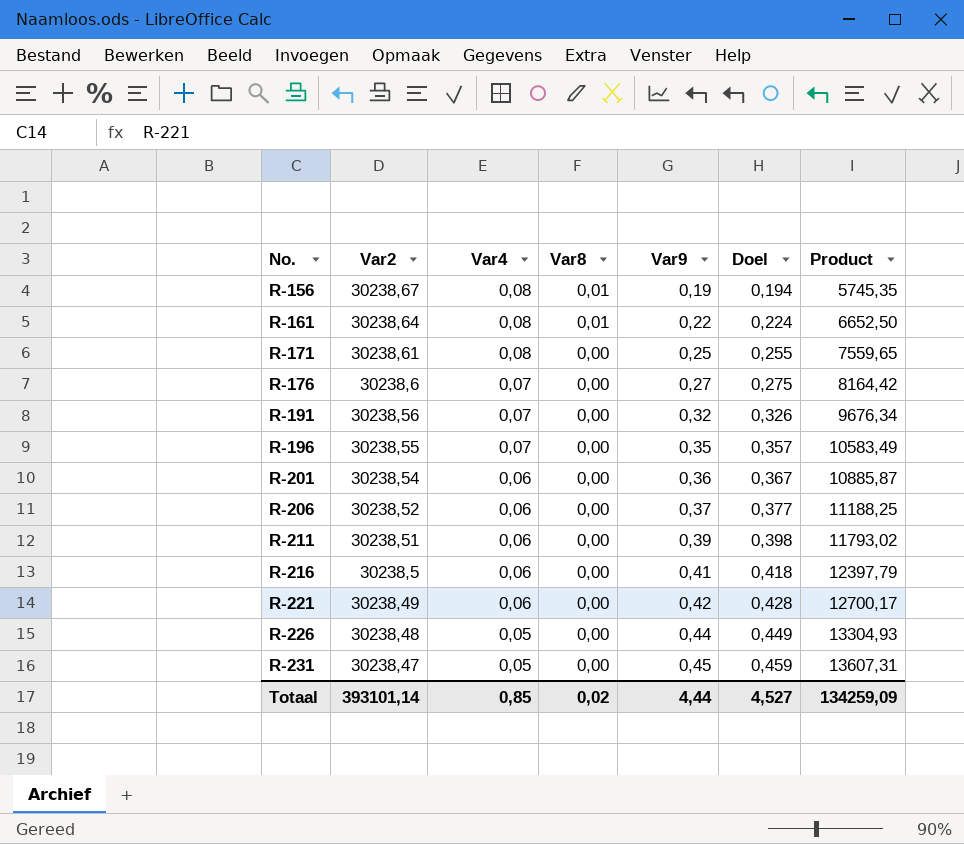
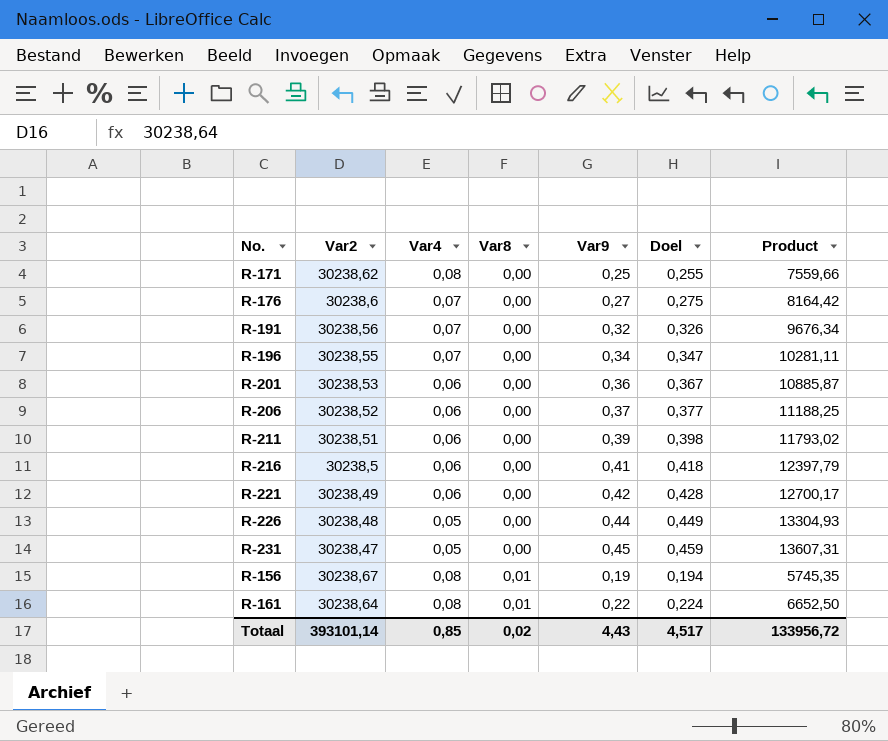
row order: No. ascending -> Var8 ascending
R-171 | Var2: 30238,61 -> 30238,62
R-171 | Product: 7559,65 -> 7559,66
R-196 | Var9: 0,35 -> 0,34
R-196 | Doel: 0,357 -> 0,347
R-196 | Product: 10583,49 -> 10281,11
R-201 | Var2: 30238,54 -> 30238,53
Totaal | Var9: 4,44 -> 4,43
Totaal | Doel: 4,527 -> 4,517
Totaal | Product: 134259,09 -> 133956,72

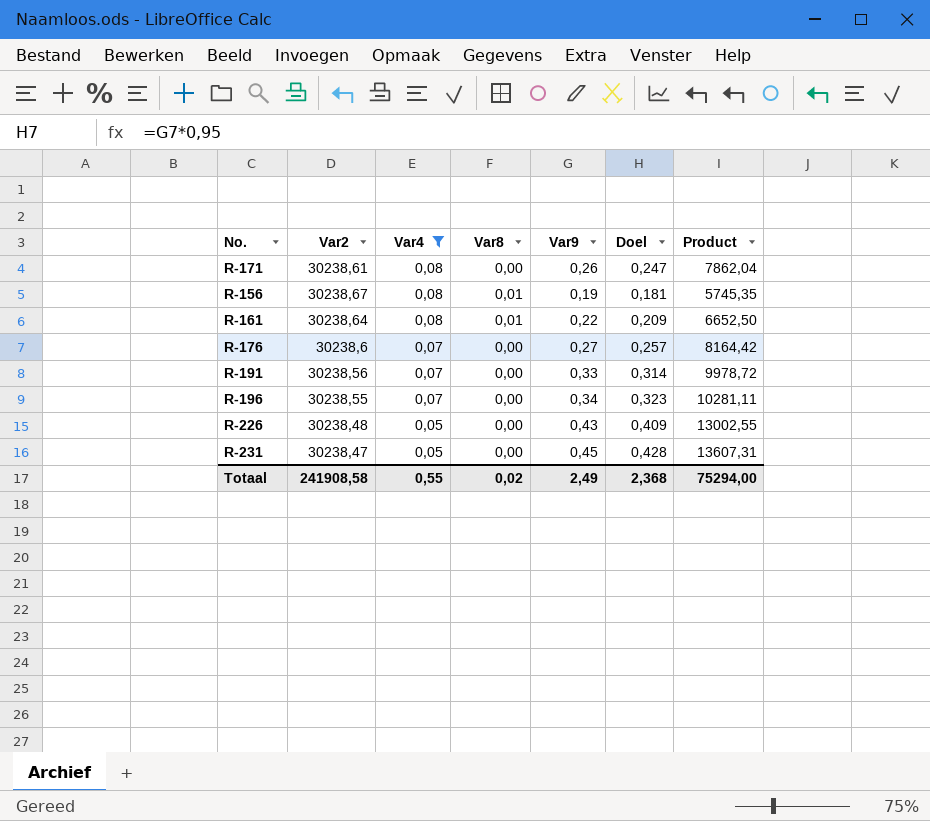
filter: none -> Var4 != 0,06
row order: Var8 ascending -> Var4 descending
column Doel | formula: [Var9] * 1,02 -> [Var9] * 0,95
R-171 | Var2: 30238,62 -> 30238,61
R-171 | Var9: 0,25 -> 0,26
R-171 | Product: 7559,66 -> 7862,04
R-191 | Var9: 0,32 -> 0,33
R-191 | Product: 9676,34 -> 9978,72
R-226 | Var9: 0,44 -> 0,43
R-226 | Product: 13304,93 -> 13002,55
Totaal | Var2: 393101,14 -> 241908,58
Totaal | Var4: 0,85 -> 0,55
Totaal | Var9: 4,43 -> 2,49
Totaal | Doel: 4,517 -> 2,368
Totaal | Product: 133956,72 -> 75294,00

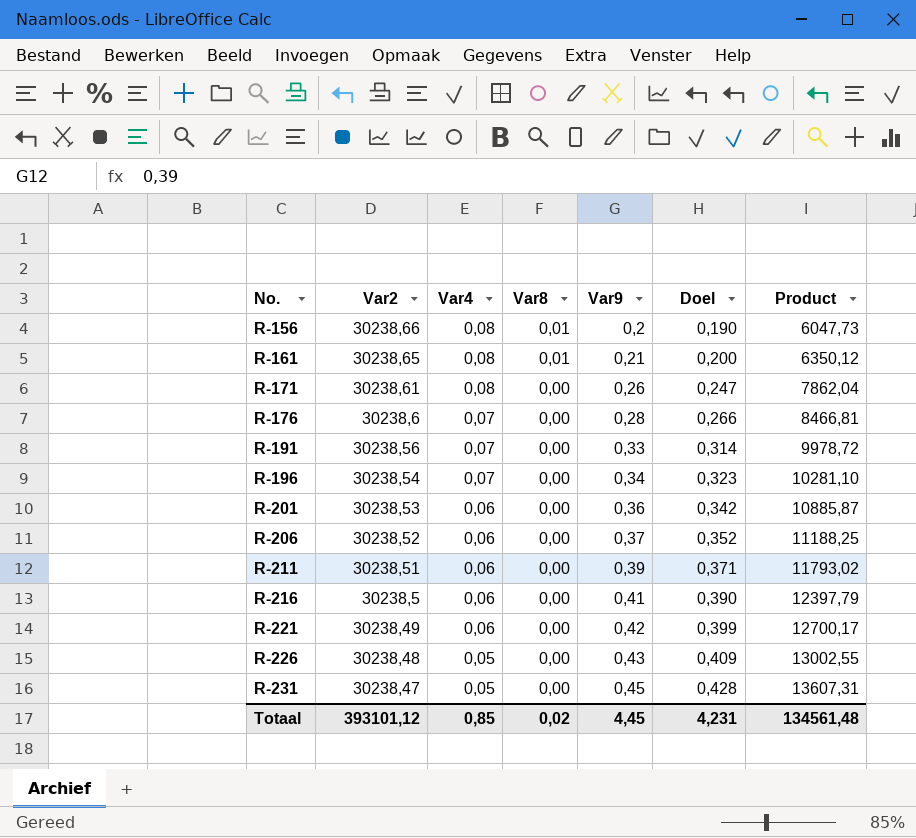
filter: Var4 != 0,06 -> none
row order: Var4 descending -> No. ascending
R-156 | Var2: 30238,67 -> 30238,66
R-156 | Var9: 0,19 -> 0,2
R-156 | Doel: 0,181 -> 0,190
R-156 | Product: 5745,35 -> 6047,73
R-161 | Var2: 30238,64 -> 30238,65
R-161 | Var9: 0,22 -> 0,21
R-161 | Doel: 0,209 -> 0,200
R-161 | Product: 6652,50 -> 6350,12
R-176 | Var9: 0,27 -> 0,28
R-176 | Doel: 0,257 -> 0,266
R-176 | Product: 8164,42 -> 8466,81
R-196 | Var2: 30238,55 -> 30238,54
R-196 | Product: 10281,11 -> 10281,10
Totaal | Var2: 241908,58 -> 393101,12
Totaal | Var4: 0,55 -> 0,85
Totaal | Var9: 2,49 -> 4,45
Totaal | Doel: 2,368 -> 4,231
Totaal | Product: 75294,00 -> 134561,48

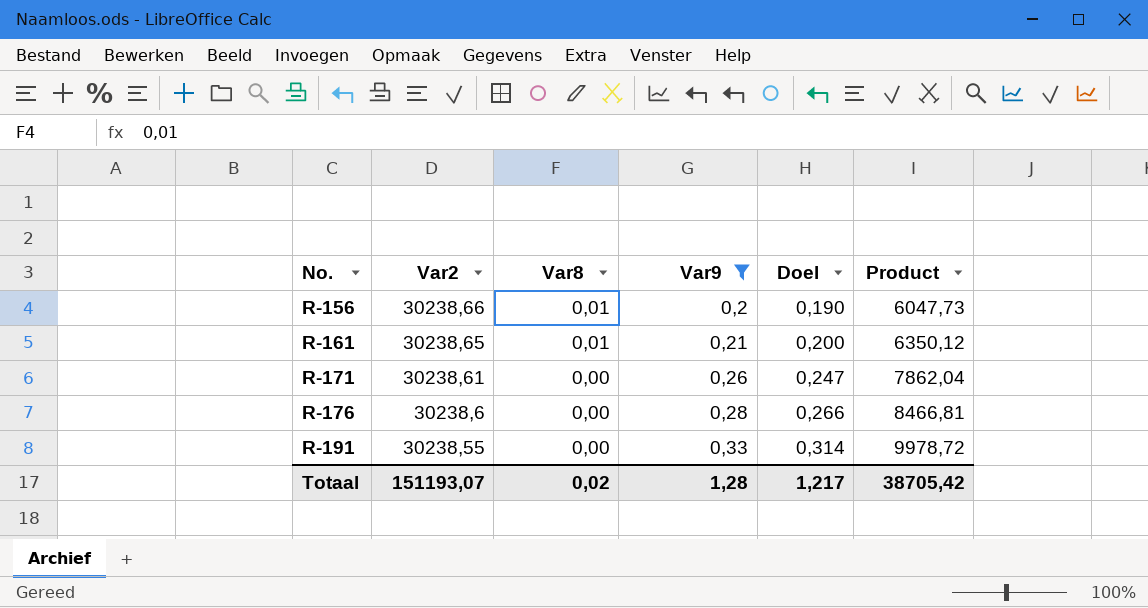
filter: none -> Var9 <= 0,33
column Var4 | position: 3 -> none
R-191 | Var2: 30238,56 -> 30238,55
Totaal | Var2: 393101,12 -> 151193,07
Totaal | Var9: 4,45 -> 1,28
Totaal | Doel: 4,231 -> 1,217
Totaal | Product: 134561,48 -> 38705,42

